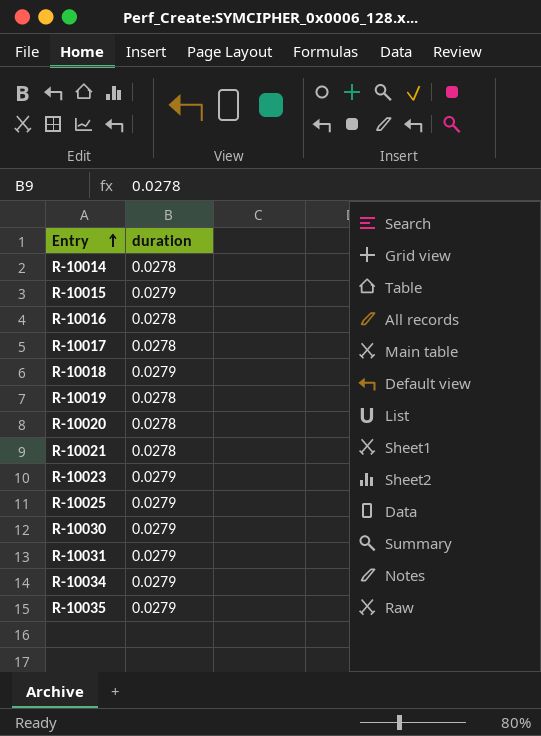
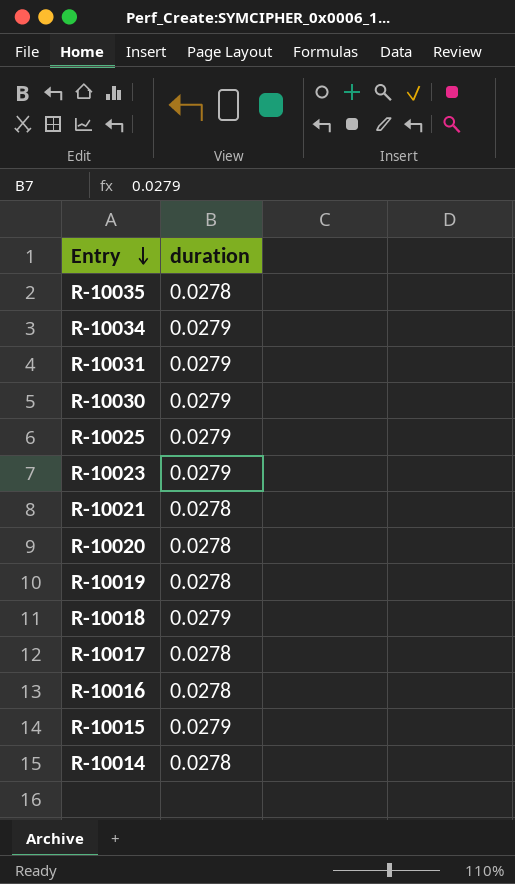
row order: Entry ascending -> Entry descending
R-10035 | duration: 0.0279 -> 0.0278

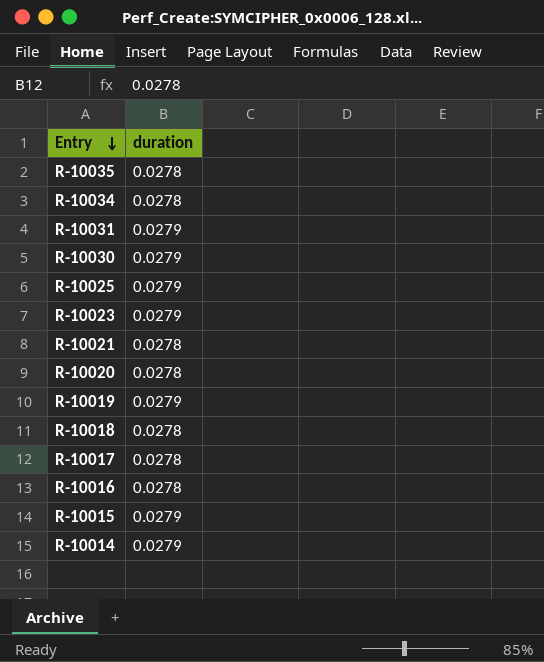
R-10034 | duration: 0.0279 -> 0.0278
R-10019 | duration: 0.0278 -> 0.0279
R-10018 | duration: 0.0279 -> 0.0278
R-10014 | duration: 0.0278 -> 0.0279

